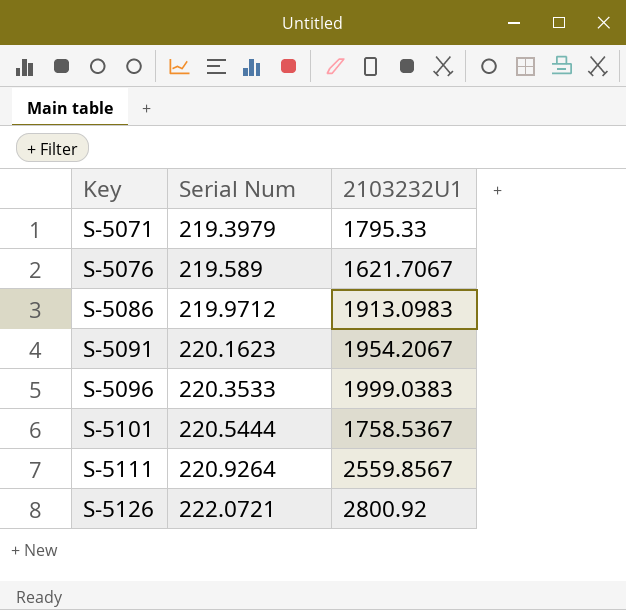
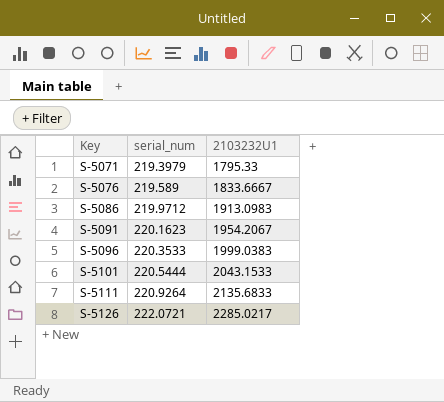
column name: Serial Num -> serial_num
S-5076 | 2103232U1: 1621.7067 -> 1833.6667
S-5101 | 2103232U1: 1758.5367 -> 2043.1533
S-5111 | 2103232U1: 2559.8567 -> 2135.6833
S-5126 | 2103232U1: 2800.92 -> 2285.0217

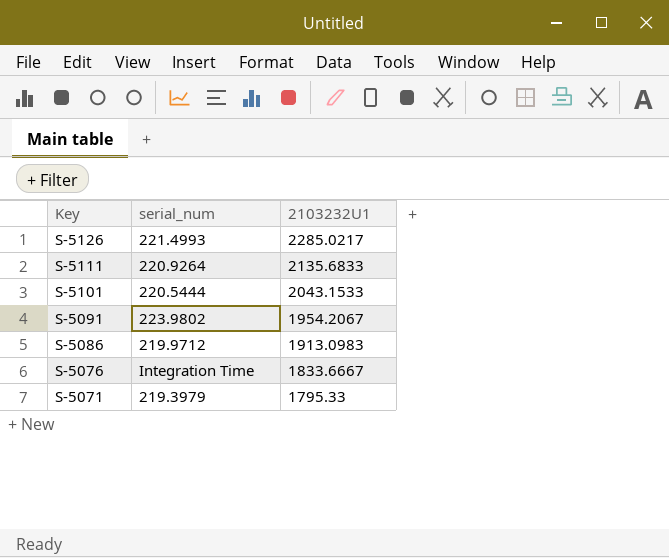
row order: Key ascending -> Key descending
row S-5096: 220.3533 | 1999.0383 -> none
S-5126 | serial_num: 222.0721 -> 221.4993
S-5091 | serial_num: 220.1623 -> 223.9802
S-5076 | serial_num: 219.589 -> Integration Time

